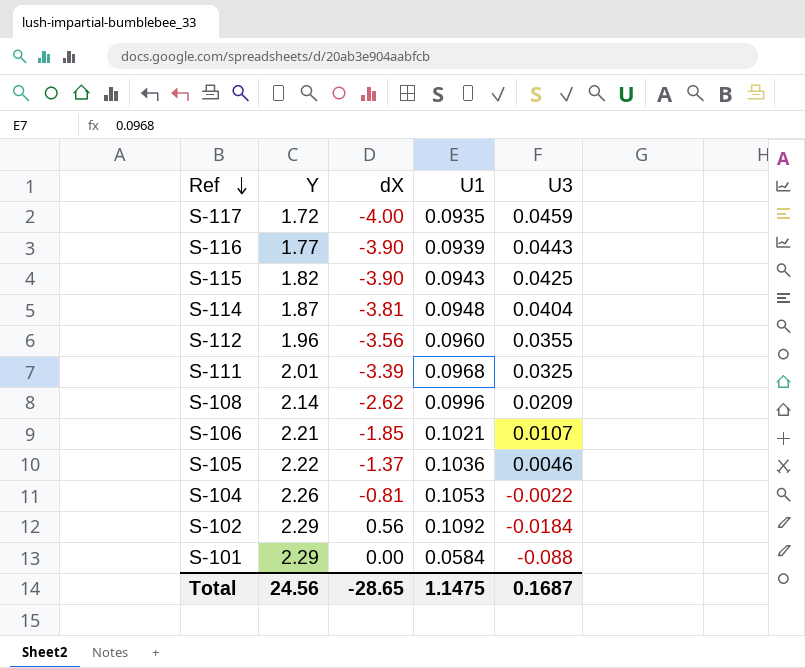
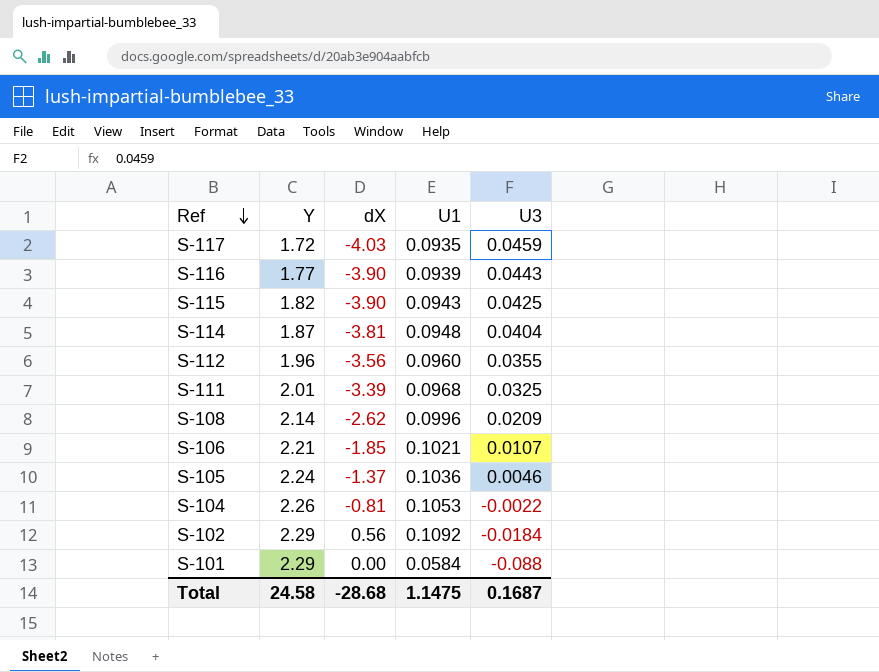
S-117 | dX: -4.00 -> -4.03
S-105 | Y: 2.22 -> 2.24
Total | Y: 24.56 -> 24.58
Total | dX: -28.65 -> -28.68

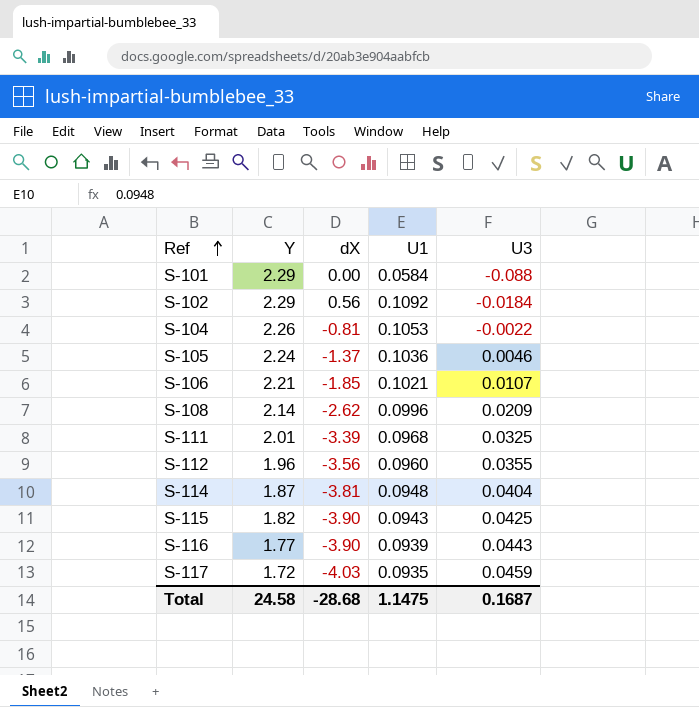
row order: Ref descending -> Ref ascending

